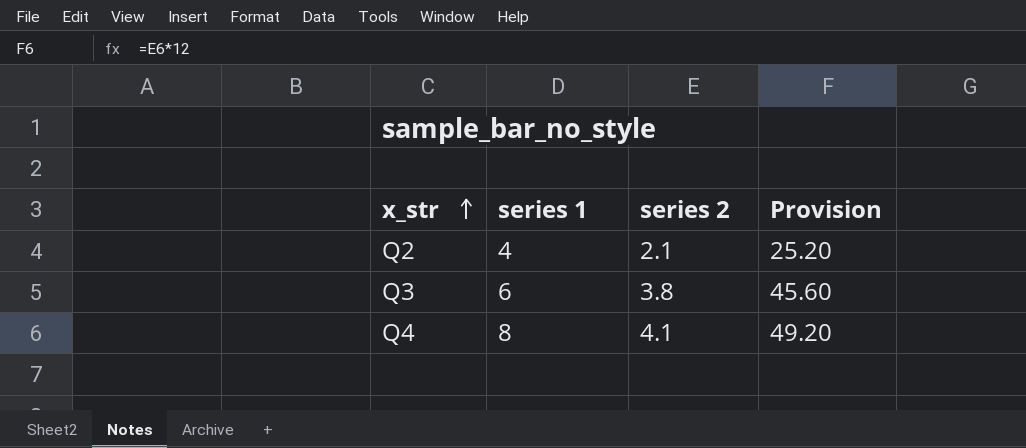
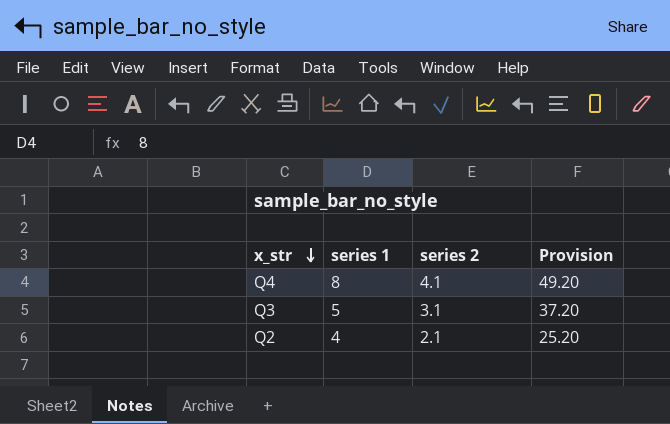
row order: x_str ascending -> x_str descending
Q3 | series 1: 6 -> 5
Q3 | series 2: 3.8 -> 3.1
Q3 | Provision: 45.60 -> 37.20

